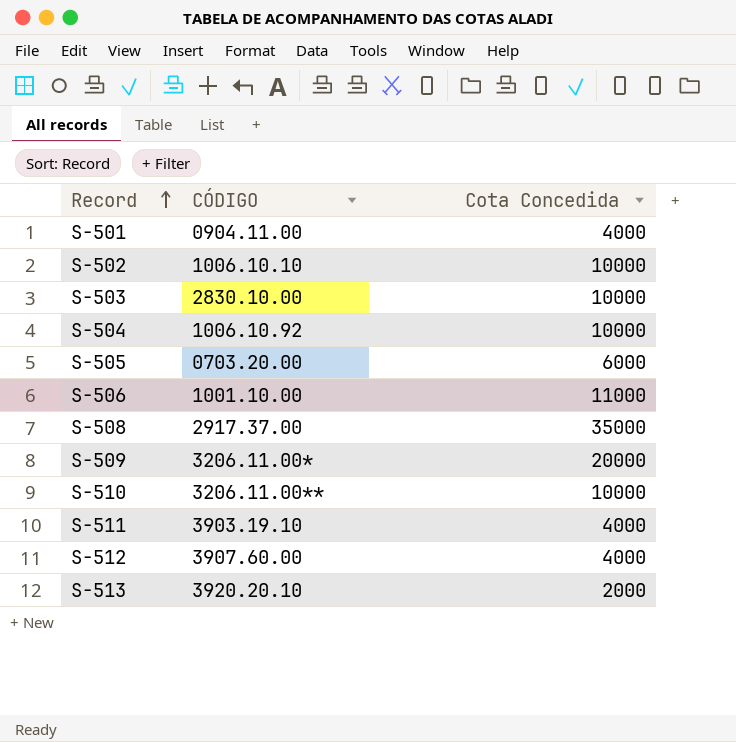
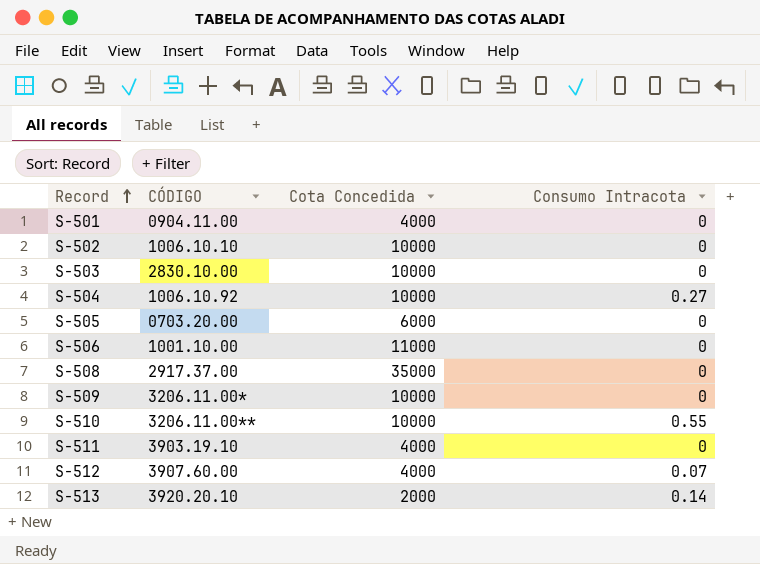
column Consumo Intracota | position: none -> 4
S-509 | Cota Concedida: 20000 -> 10000

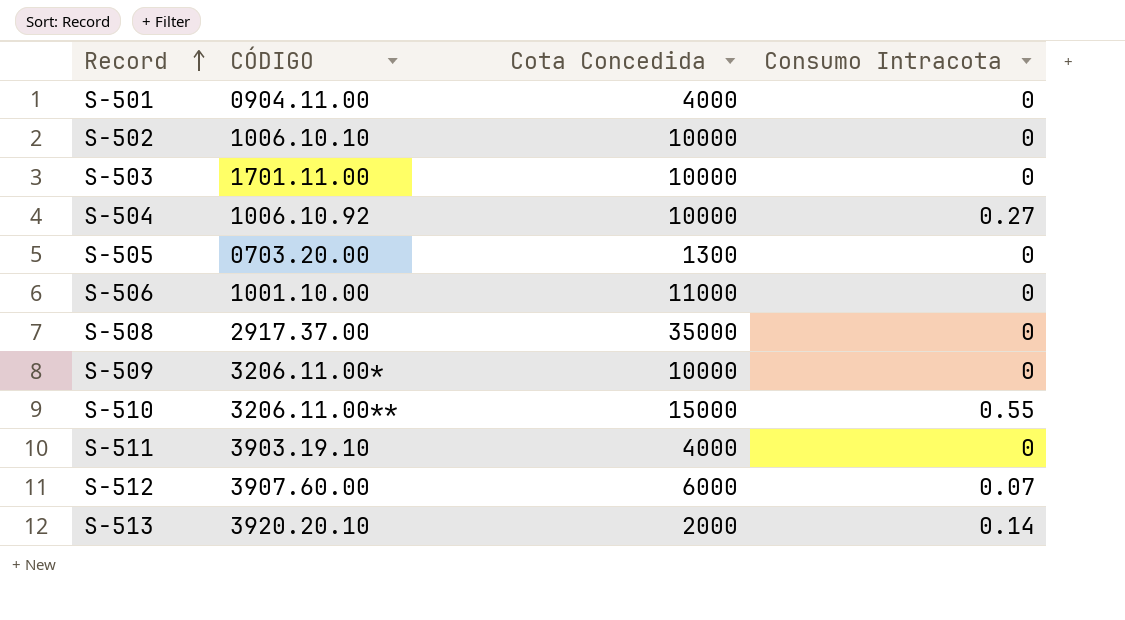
S-503 | CÓDIGO: 2830.10.00 -> 1701.11.00
S-505 | Cota Concedida: 6000 -> 1300
S-510 | Cota Concedida: 10000 -> 15000
S-512 | Cota Concedida: 4000 -> 6000

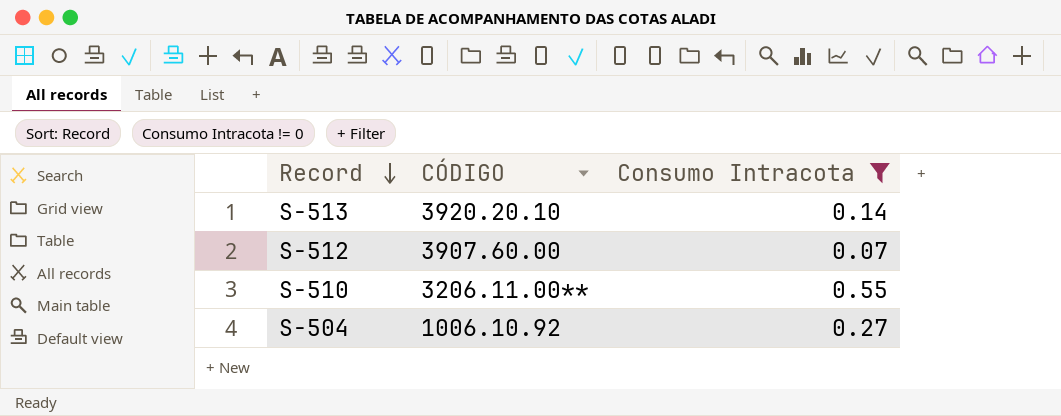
filter: none -> Consumo Intracota != 0
row order: Record ascending -> Record descending
column Cota Concedida | position: 3 -> none

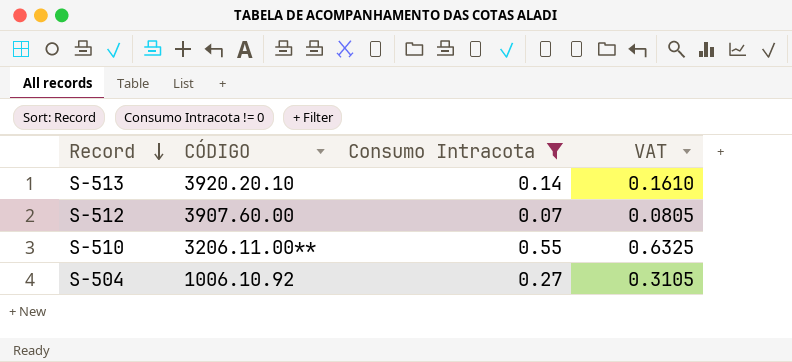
column VAT | formula: none -> [Consumo Intracota] * 1.15

